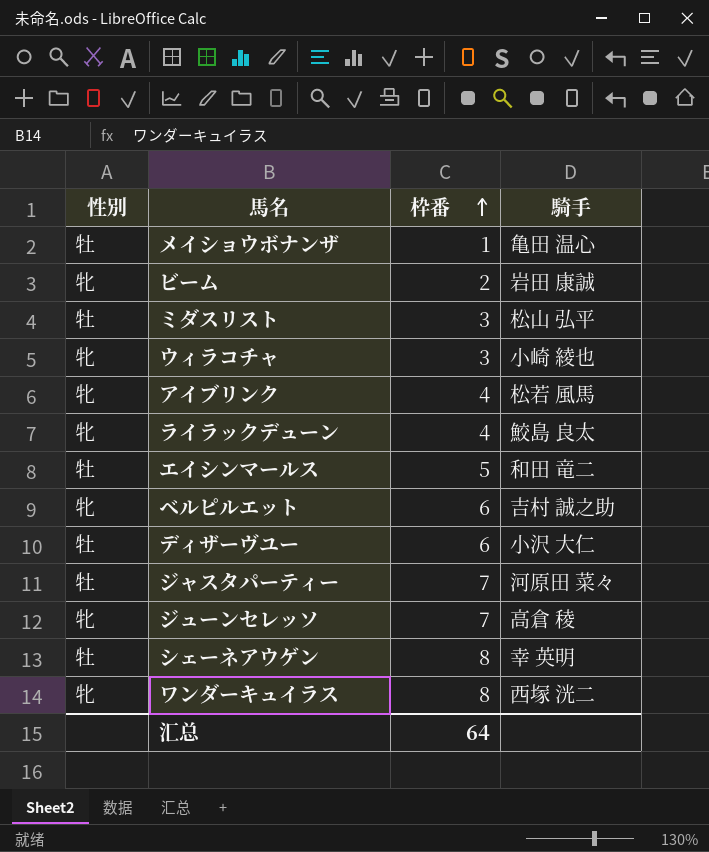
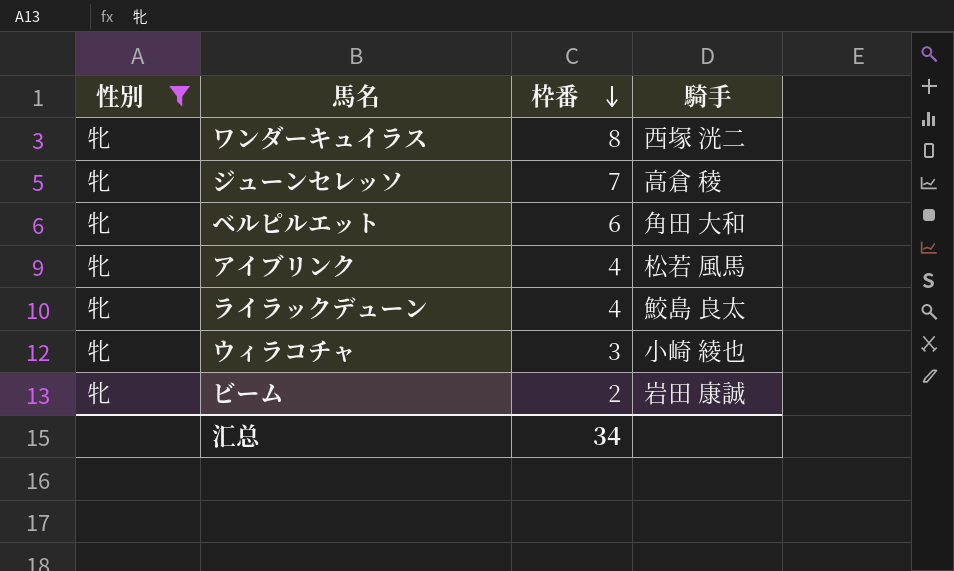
filter: none -> 性別 = 牝
row order: 枠番 ascending -> 枠番 descending
ベルピルエット | 騎手: 吉村 誠之助 -> 角田 大和
汇总 | 枠番: 64 -> 34

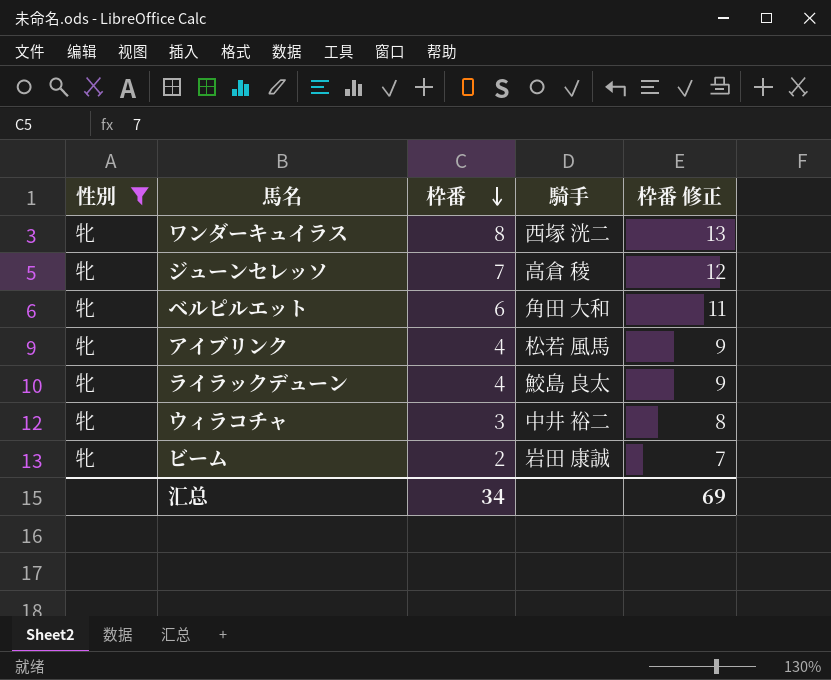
column 枠番 修正 | formula: none -> [枠番] + 5
ウィラコチャ | 騎手: 小崎 綾也 -> 中井 裕二

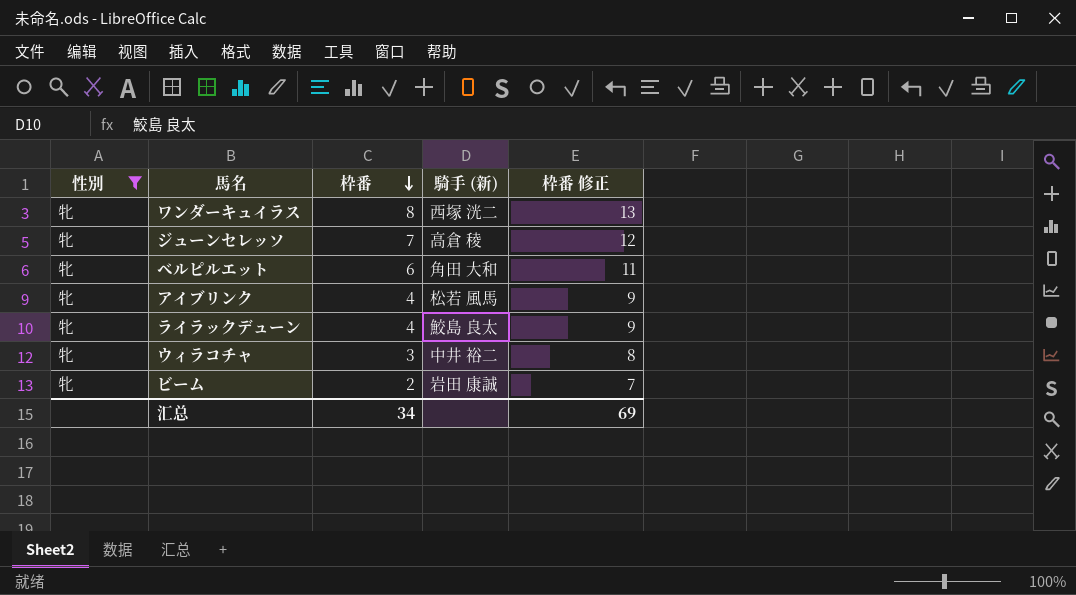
column name: 騎手 -> 騎手 (新)

